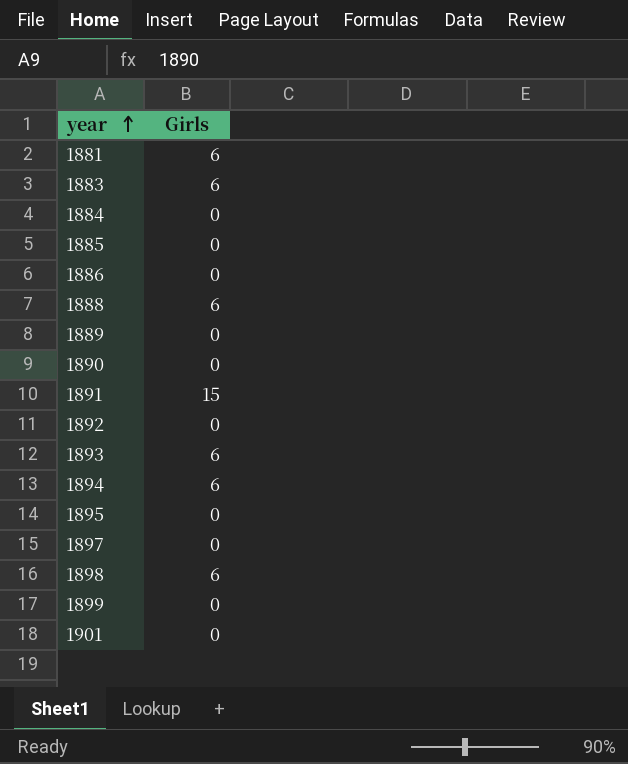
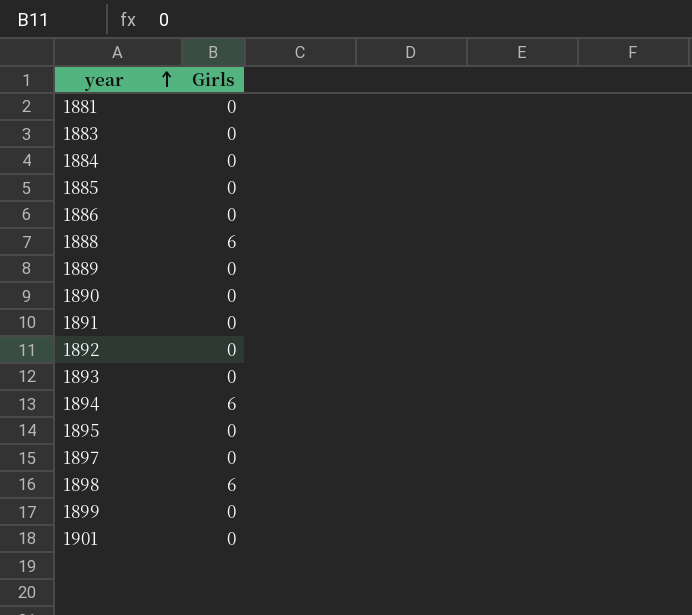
1881 | Girls: 6 -> 0
1883 | Girls: 6 -> 0
1891 | Girls: 15 -> 0
1893 | Girls: 6 -> 0

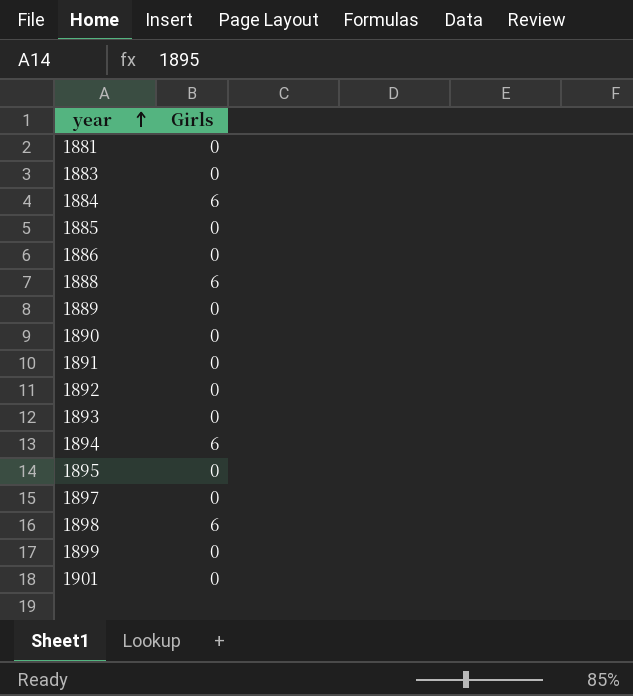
1884 | Girls: 0 -> 6

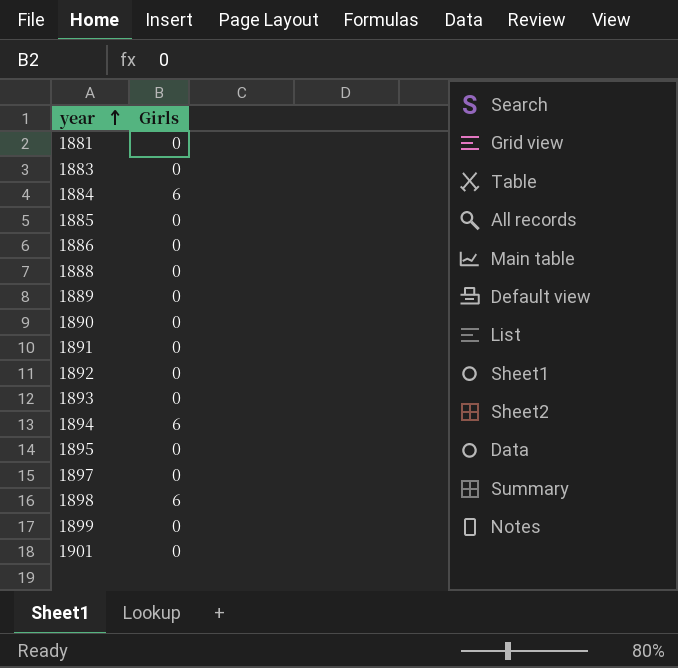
1888 | Girls: 6 -> 0

